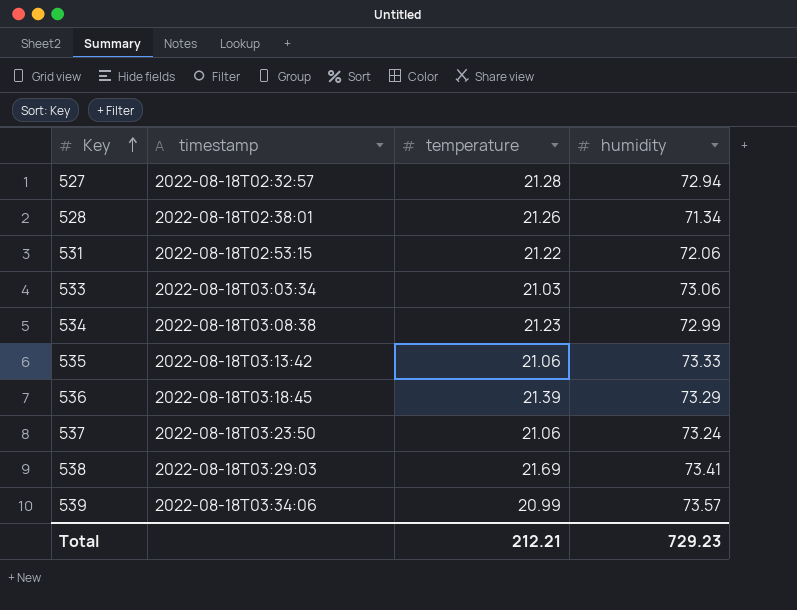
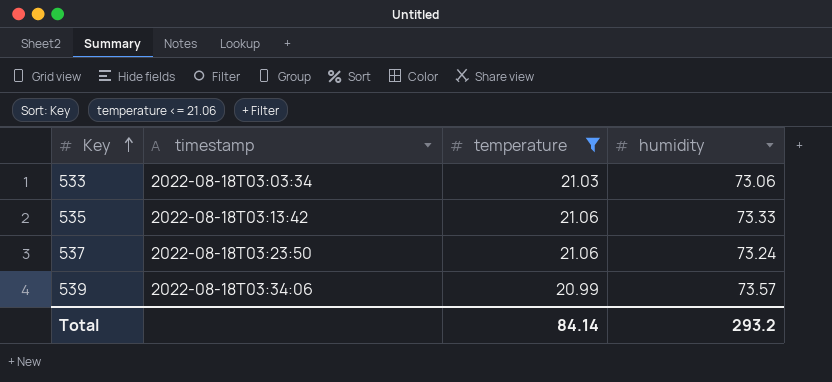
filter: none -> temperature <= 21.06
Total | temperature: 212.21 -> 84.14
Total | humidity: 729.23 -> 293.2

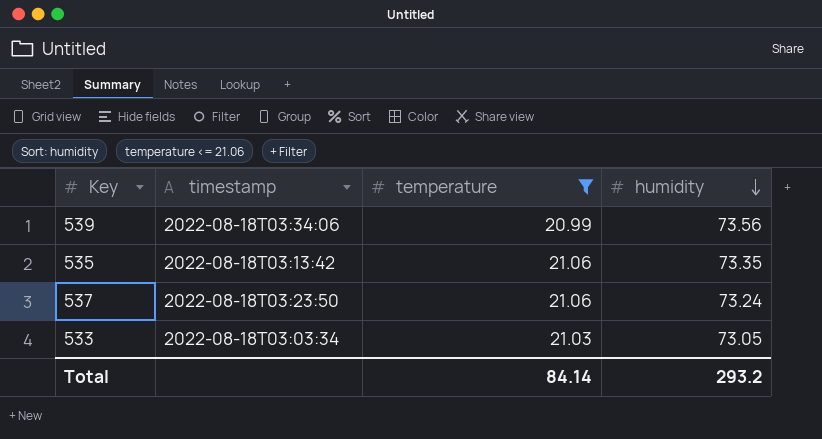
row order: Key ascending -> humidity descending
539 | humidity: 73.57 -> 73.56
535 | humidity: 73.33 -> 73.35
533 | humidity: 73.06 -> 73.05

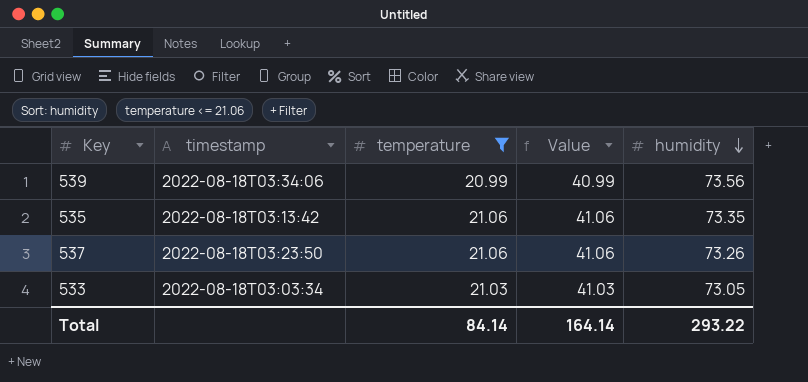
column Value | formula: none -> [temperature] + 20
537 | humidity: 73.24 -> 73.26
Total | humidity: 293.2 -> 293.22

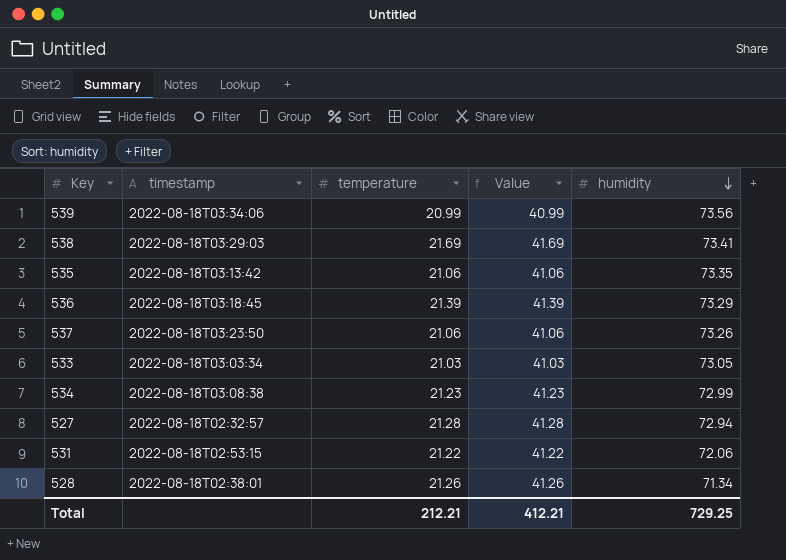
filter: temperature <= 21.06 -> none
Total | temperature: 84.14 -> 212.21
Total | Value: 164.14 -> 412.21
Total | humidity: 293.22 -> 729.25

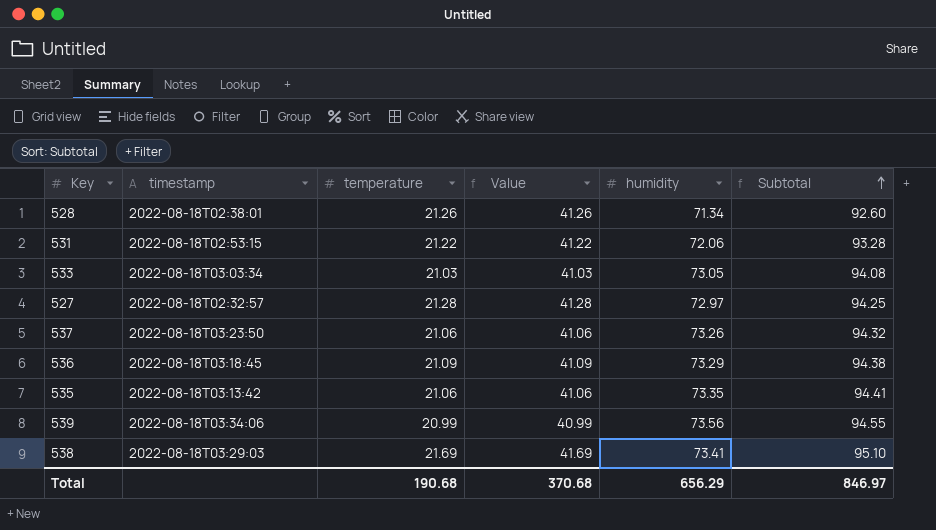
row order: humidity descending -> Subtotal ascending
column Subtotal | formula: none -> [temperature] + [humidity]
row 534: 2022-08-18T03:08:38 | 21.23 | 41.23 | 72.99 -> none
527 | humidity: 72.94 -> 72.97
536 | temperature: 21.39 -> 21.09
536 | Value: 41.39 -> 41.09
Total | temperature: 212.21 -> 190.68
Total | Value: 412.21 -> 370.68
Total | humidity: 729.25 -> 656.29

